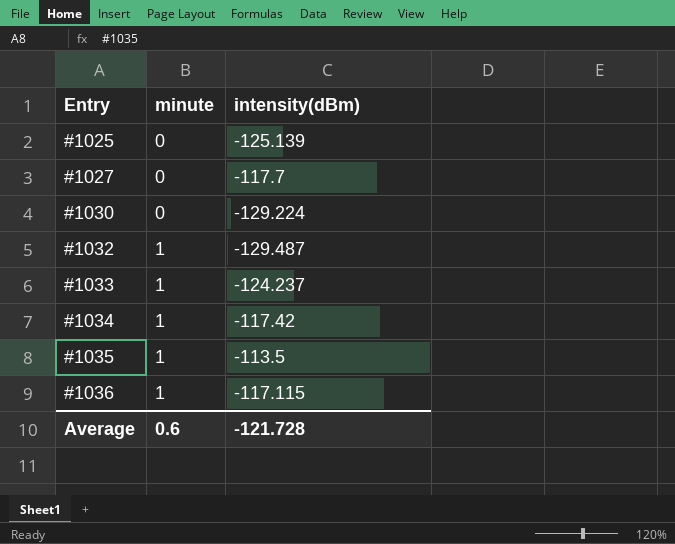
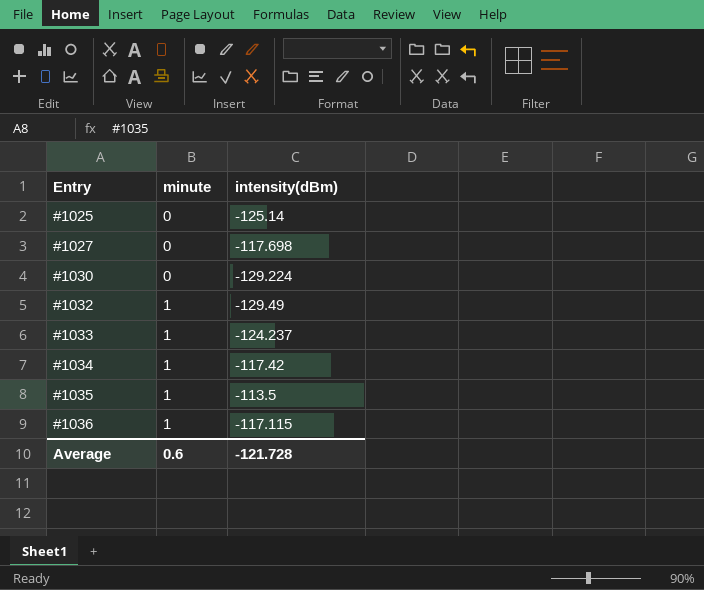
#1025 | intensity(dBm): -125.139 -> -125.14
#1027 | intensity(dBm): -117.7 -> -117.698
#1032 | intensity(dBm): -129.487 -> -129.49

